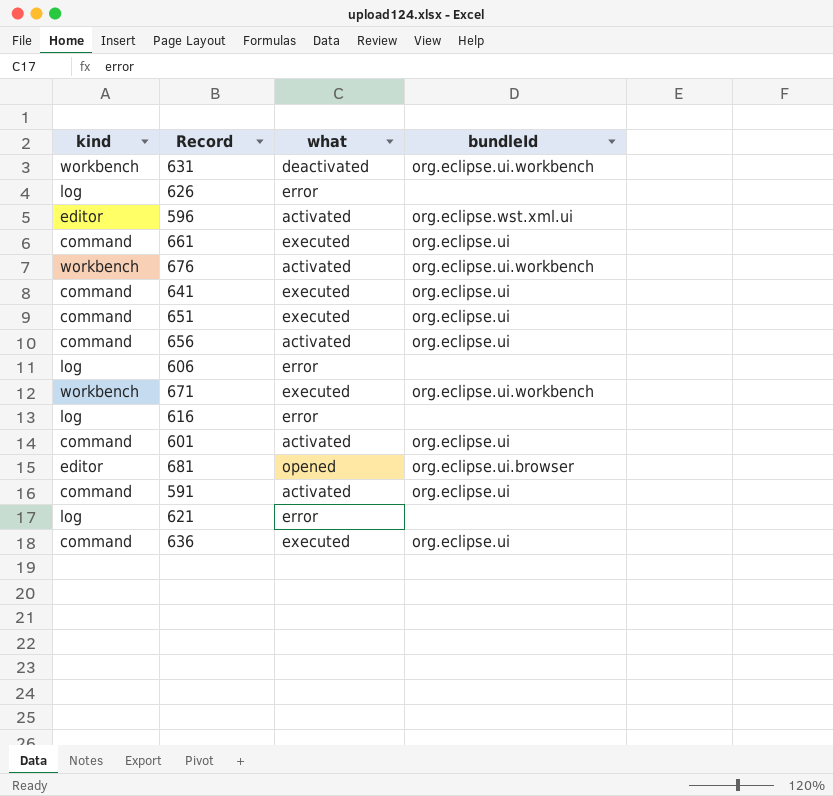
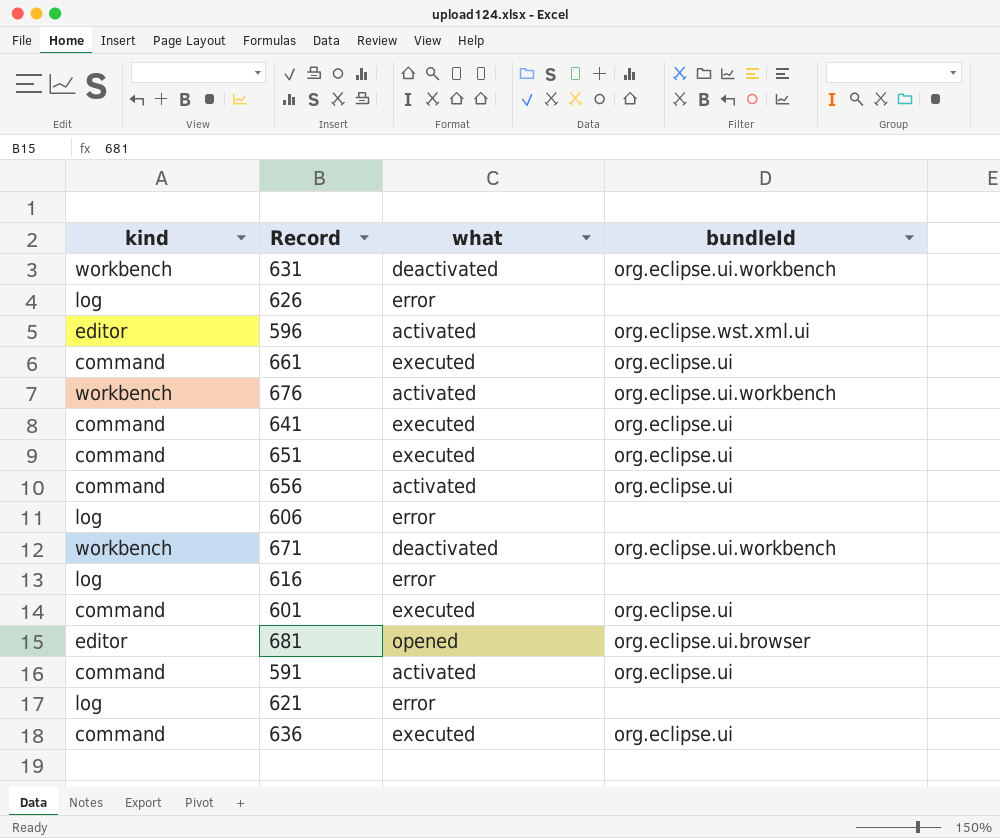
671 | what: executed -> deactivated
601 | what: activated -> executed

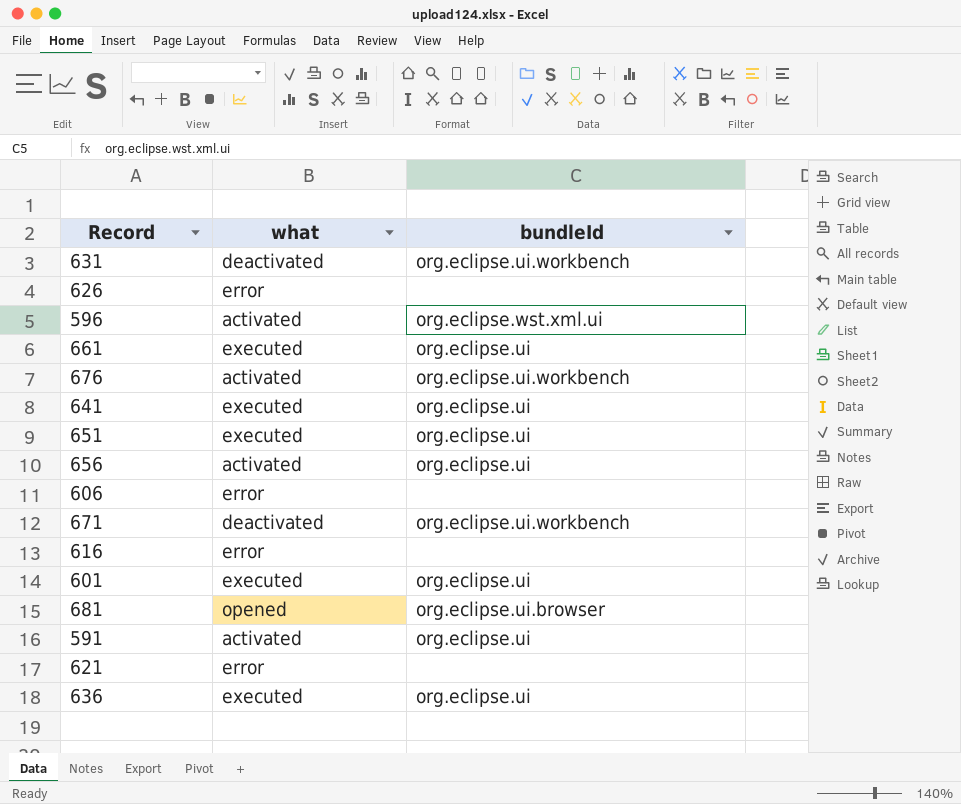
column kind | position: 1 -> none

